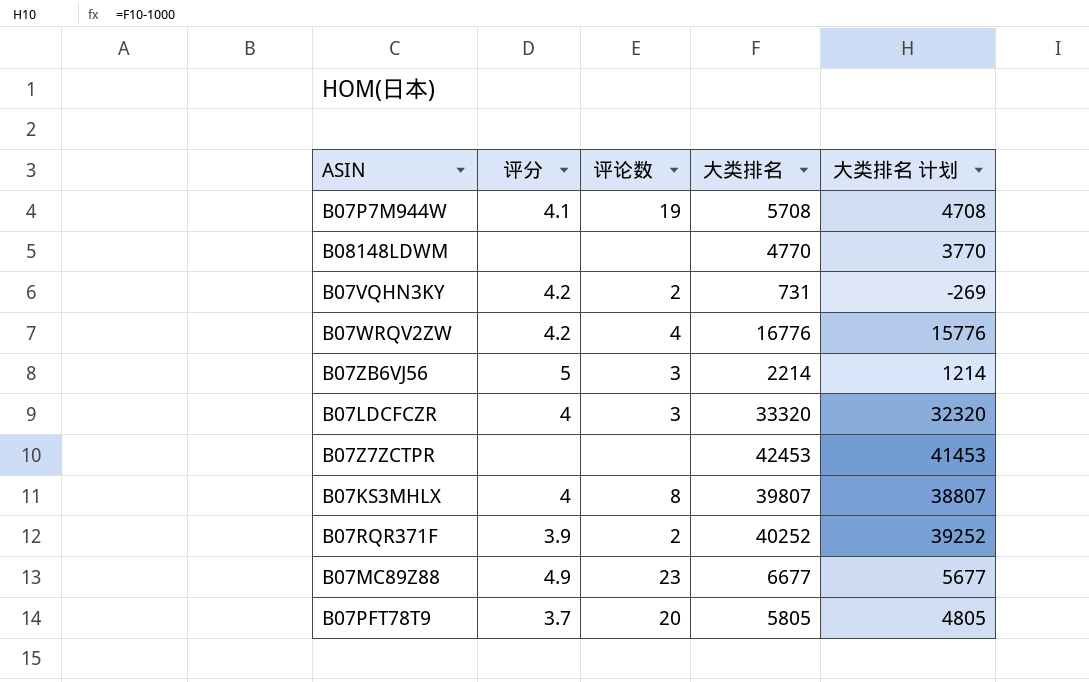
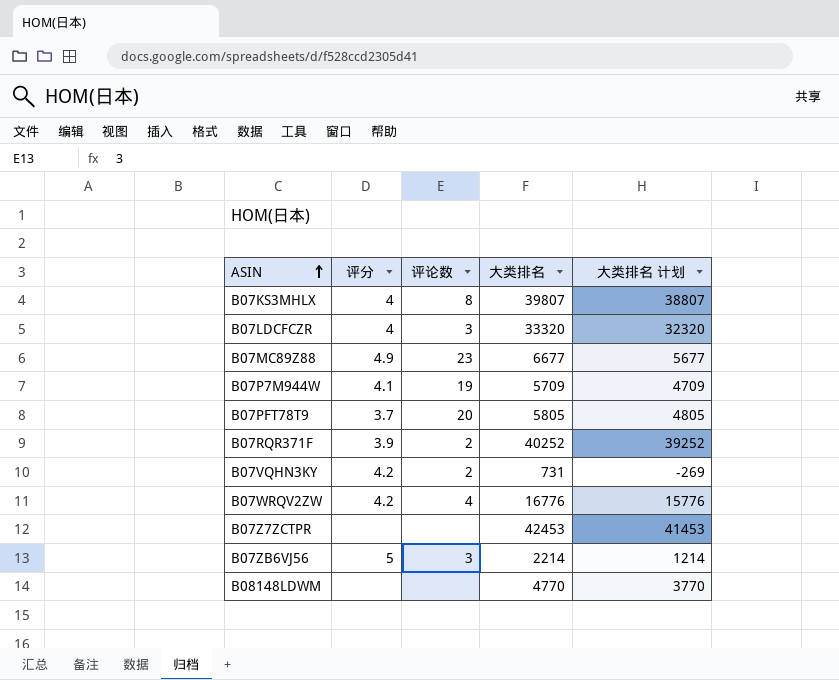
row order: none -> ASIN ascending
B07P7M944W | 大类排名: 5708 -> 5709
B07P7M944W | 大类排名 计划: 4708 -> 4709

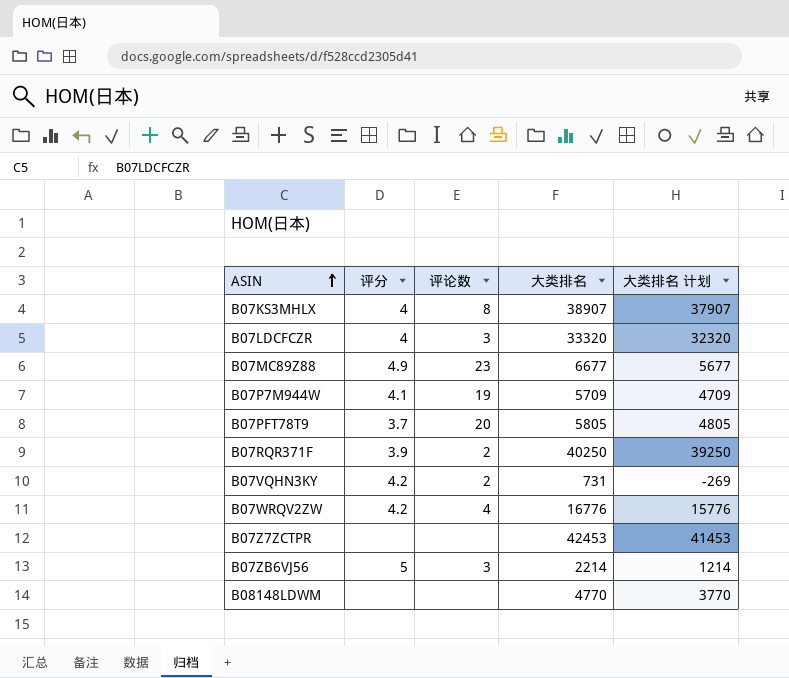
B07KS3MHLX | 大类排名: 39807 -> 38907
B07KS3MHLX | 大类排名 计划: 38807 -> 37907
B07RQR371F | 大类排名: 40252 -> 40250
B07RQR371F | 大类排名 计划: 39252 -> 39250

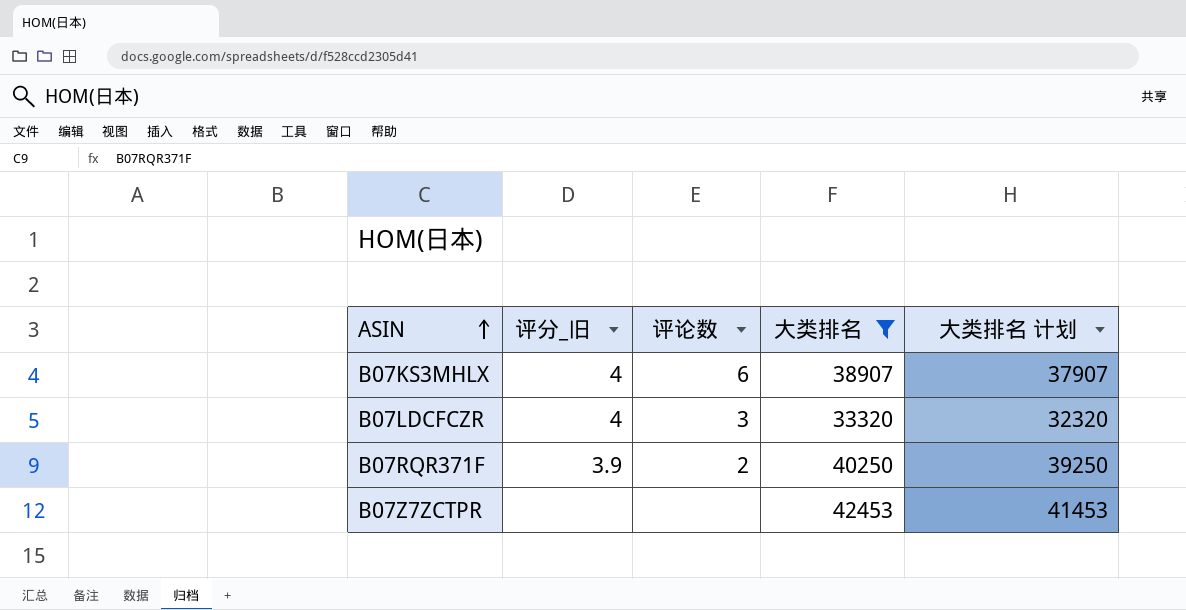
filter: none -> 大类排名 >= 33320
column name: 评分 -> 评分_旧
B07KS3MHLX | 评论数: 8 -> 6

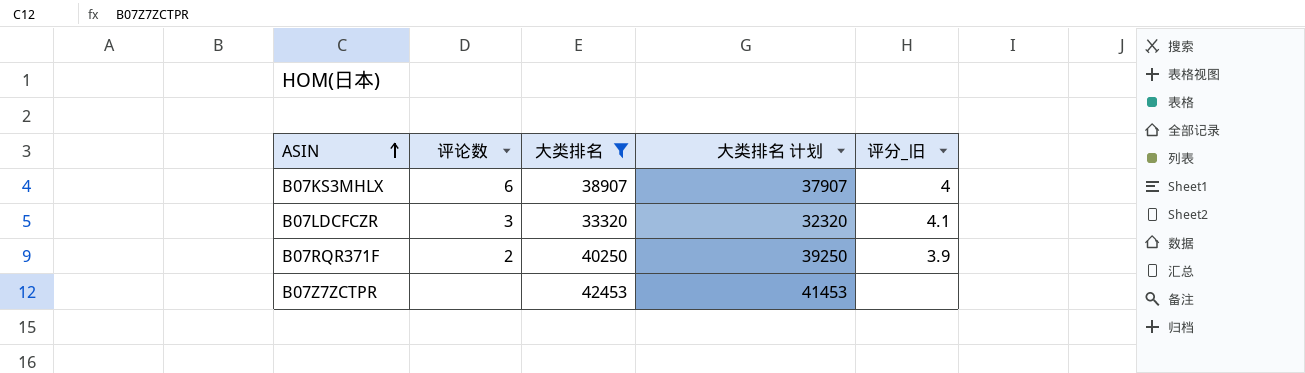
column 评分_旧 | position: 2 -> 5
B07LDCFCZR | 评分_旧: 4 -> 4.1

